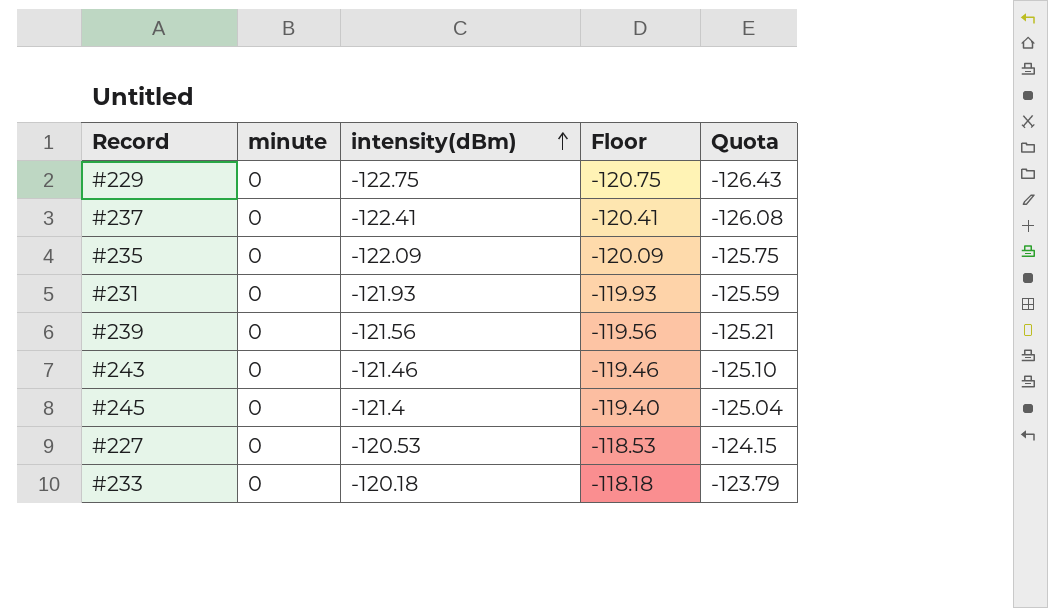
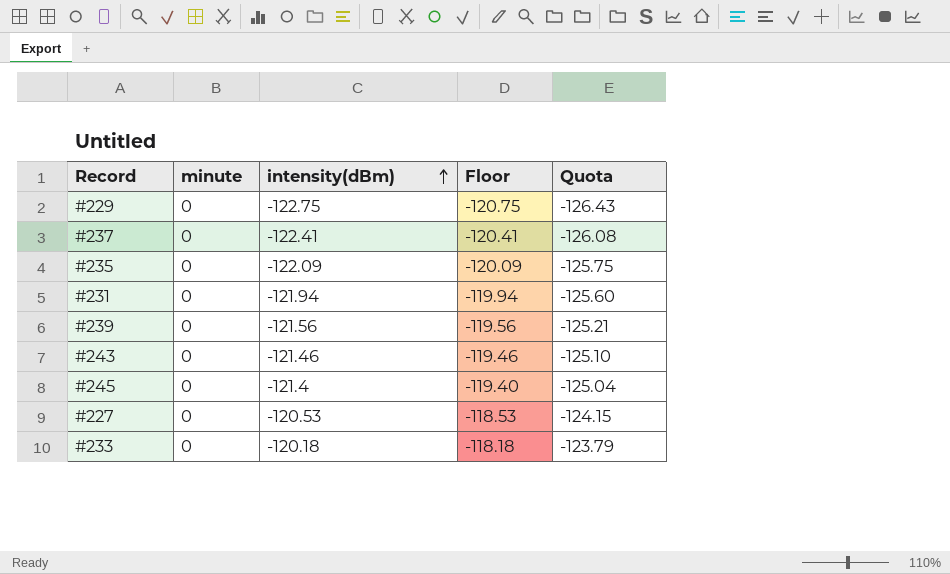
#231 | intensity(dBm): -121.93 -> -121.94
#231 | Floor: -119.93 -> -119.94
#231 | Quota: -125.59 -> -125.60

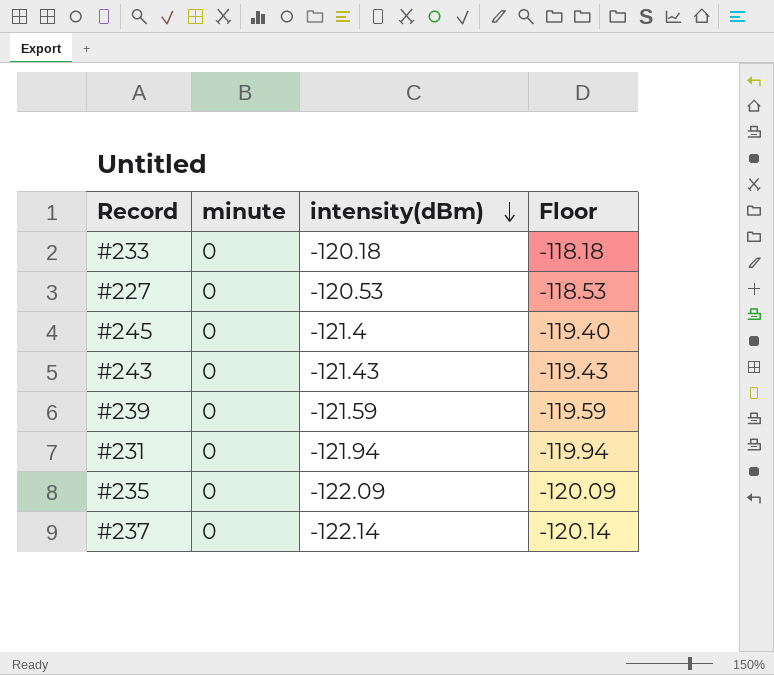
row order: intensity(dBm) ascending -> intensity(dBm) descending
column Quota | formula: [intensity(dBm)] * 1.03 -> none
row #229: 0 | -122.75 | -120.75 | -126.43 -> none
#243 | intensity(dBm): -121.46 -> -121.43
#243 | Floor: -119.46 -> -119.43
#239 | intensity(dBm): -121.56 -> -121.59
#239 | Floor: -119.56 -> -119.59
#237 | intensity(dBm): -122.41 -> -122.14
#237 | Floor: -120.41 -> -120.14

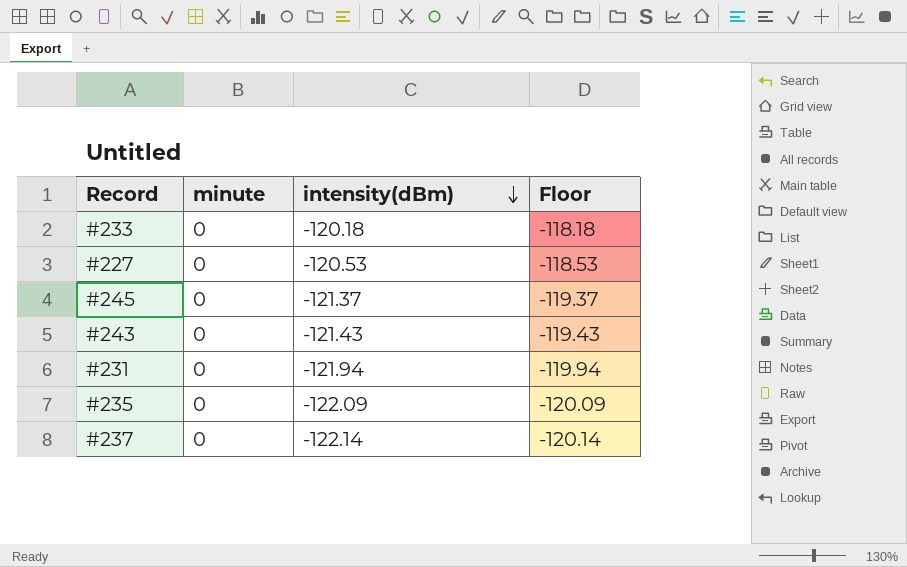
row #239: 0 | -121.59 | -119.59 -> none
#245 | intensity(dBm): -121.4 -> -121.37
#245 | Floor: -119.40 -> -119.37

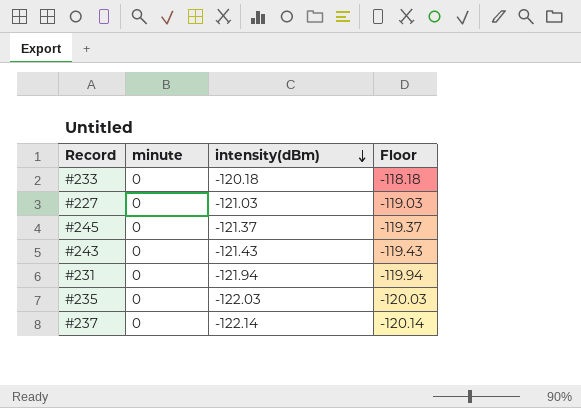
#227 | intensity(dBm): -120.53 -> -121.03
#227 | Floor: -118.53 -> -119.03
#235 | intensity(dBm): -122.09 -> -122.03
#235 | Floor: -120.09 -> -120.03

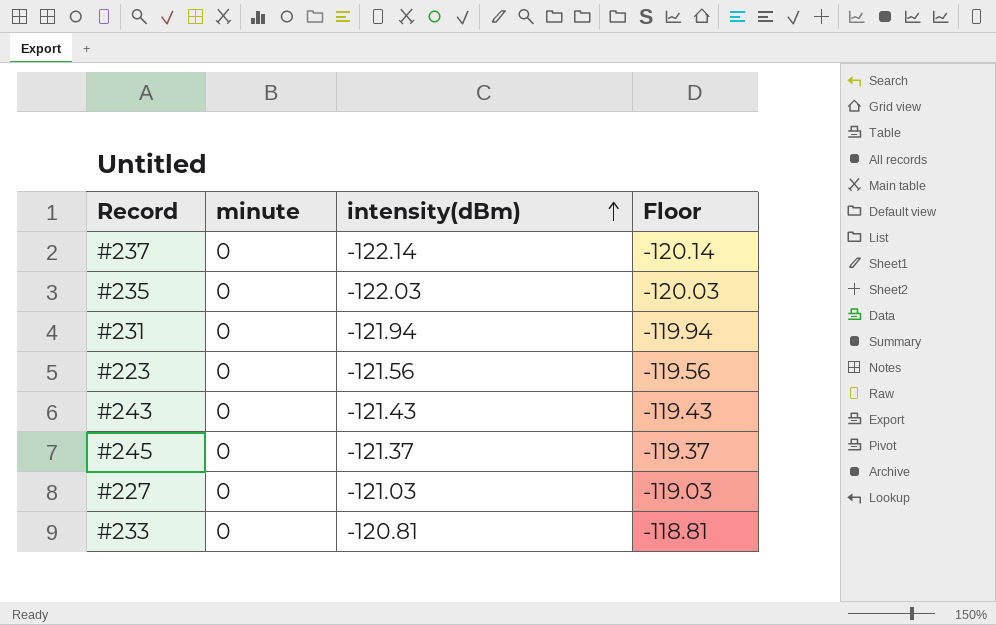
row order: intensity(dBm) descending -> intensity(dBm) ascending
row #223: none -> 0 | -121.56 | -119.56
#233 | intensity(dBm): -120.18 -> -120.81
#233 | Floor: -118.18 -> -118.81

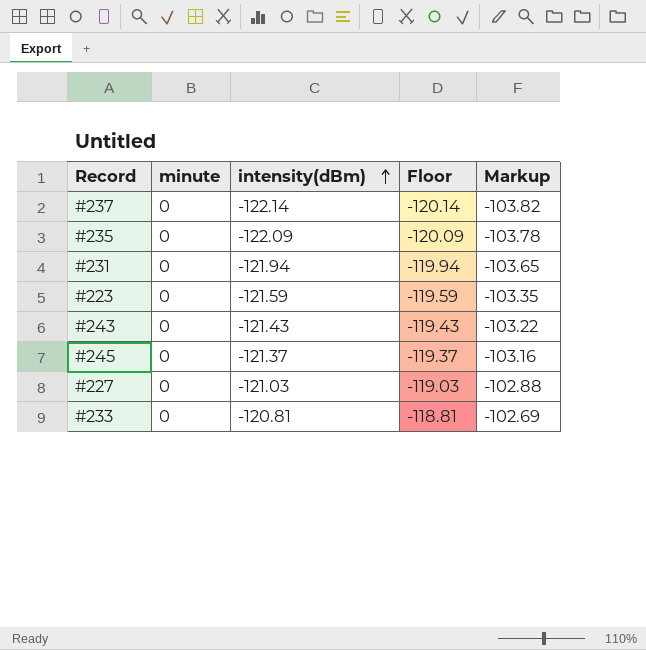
column Markup | formula: none -> [intensity(dBm)] * 0.85
#235 | intensity(dBm): -122.03 -> -122.09
#235 | Floor: -120.03 -> -120.09
#223 | intensity(dBm): -121.56 -> -121.59
#223 | Floor: -119.56 -> -119.59

